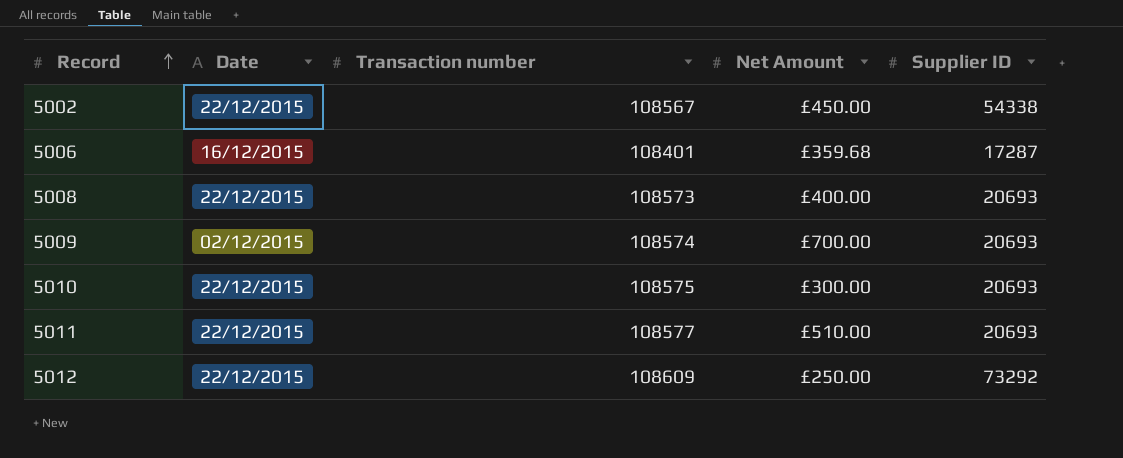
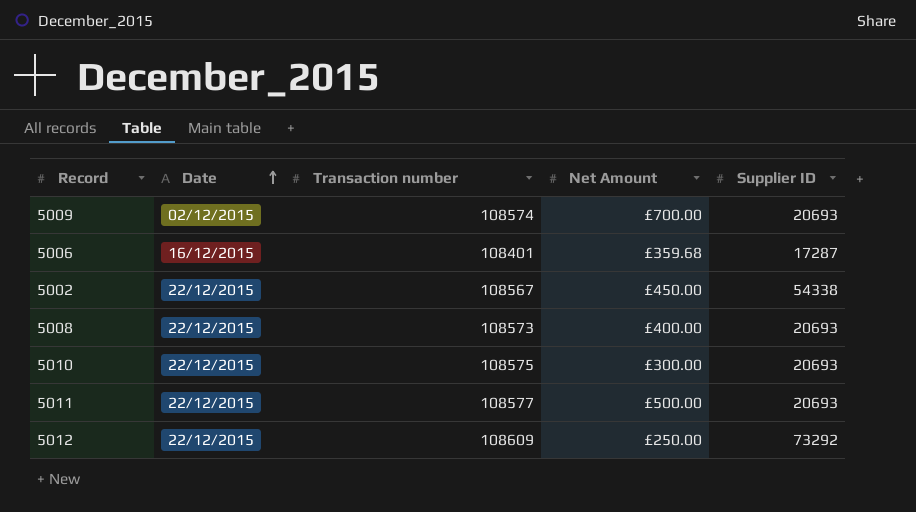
row order: Record ascending -> Date ascending
5011 | Net Amount: £510.00 -> £500.00

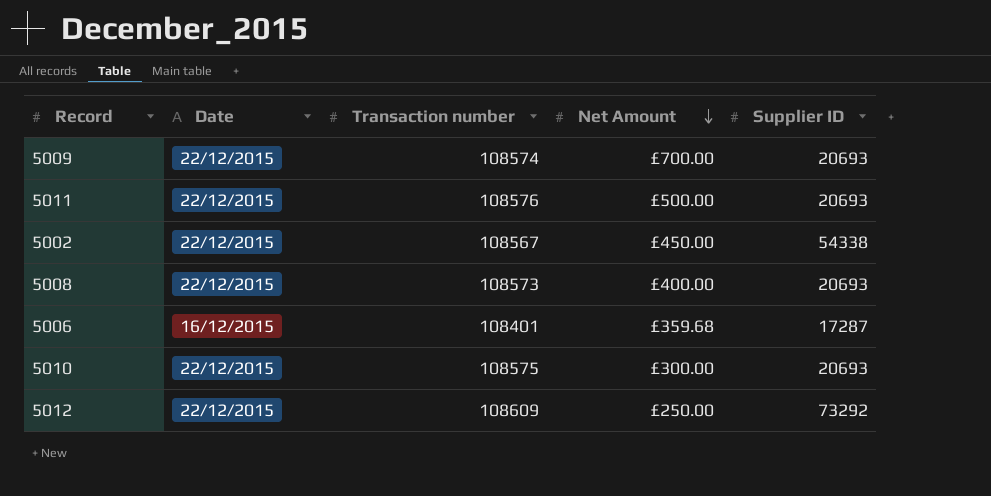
row order: Date ascending -> Net Amount descending
5009 | Date: 02/12/2015 -> 22/12/2015
5011 | Transaction number: 108577 -> 108576

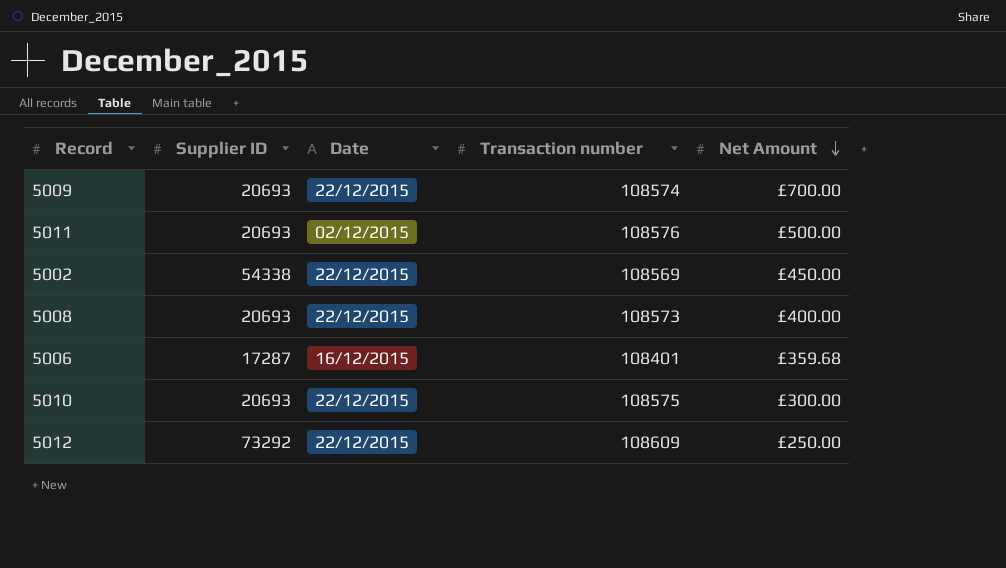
column Supplier ID | position: 5 -> 2
5011 | Date: 22/12/2015 -> 02/12/2015
5002 | Transaction number: 108567 -> 108569

